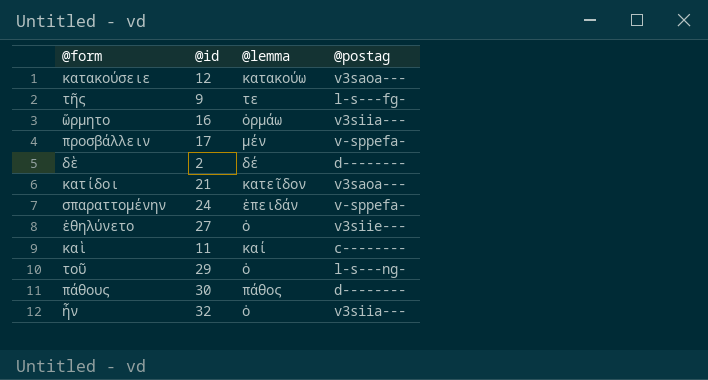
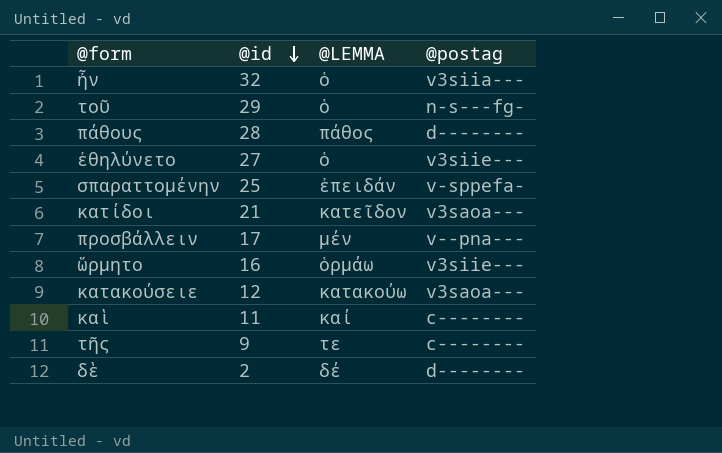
row order: none -> @id descending
column name: @lemma -> @LEMMA
τοῦ | @postag: l-s---ng- -> n-s---fg-
πάθους | @id: 30 -> 28
σπαραττομένην | @id: 24 -> 25
προσβάλλειν | @postag: v-sppefa- -> v--pna---
ὥρμητο | @postag: v3siia--- -> v3siie---
τῆς | @postag: l-s---fg- -> c--------

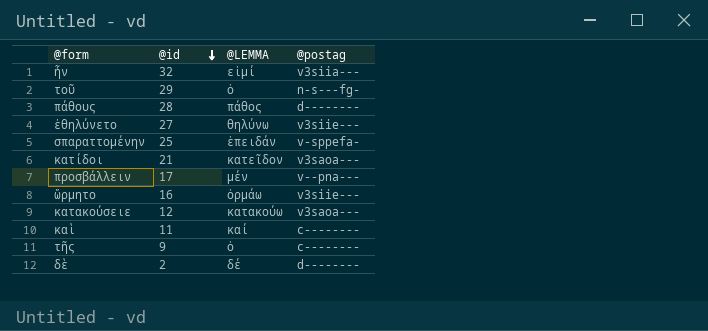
ἦν | @LEMMA: ὁ -> εἰμί
ἐθηλύνετο | @LEMMA: ὁ -> θηλύνω
τῆς | @LEMMA: τε -> ὁ

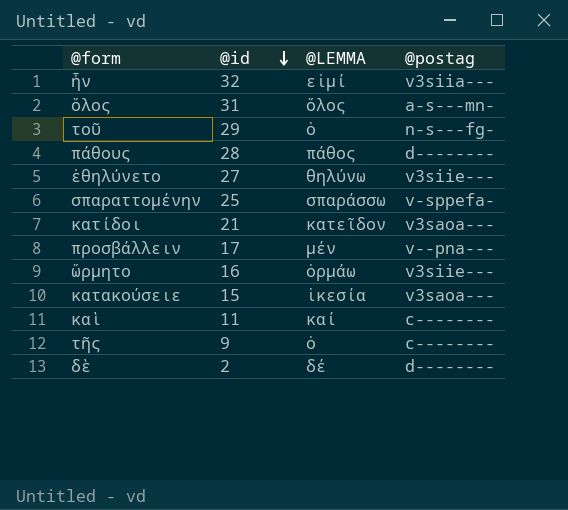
row ὅλος: none -> 31 | ὅλος | a-s---mn-
σπαραττομένην | @LEMMA: ἐπειδάν -> σπαράσσω
κατακούσειε | @id: 12 -> 15
κατακούσειε | @LEMMA: κατακούω -> ἱκεσία

